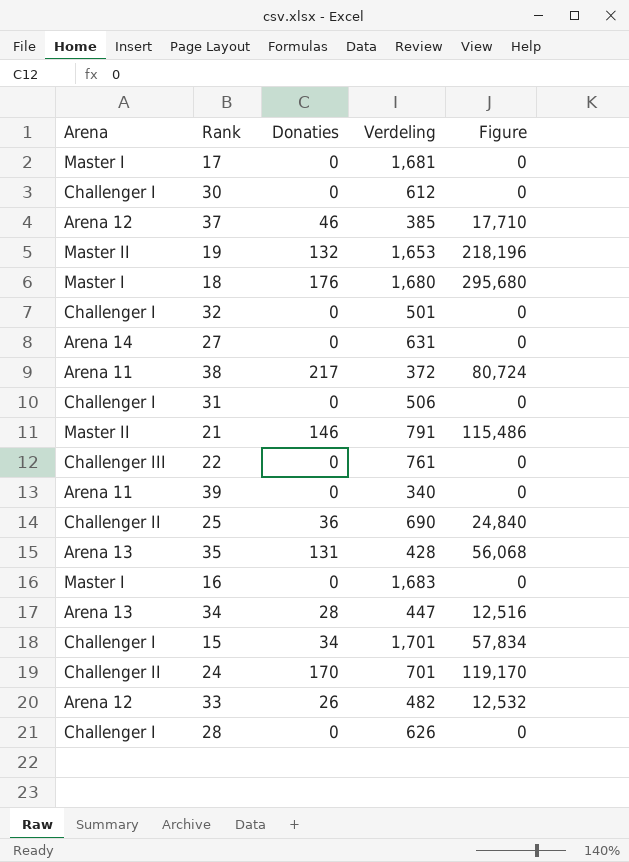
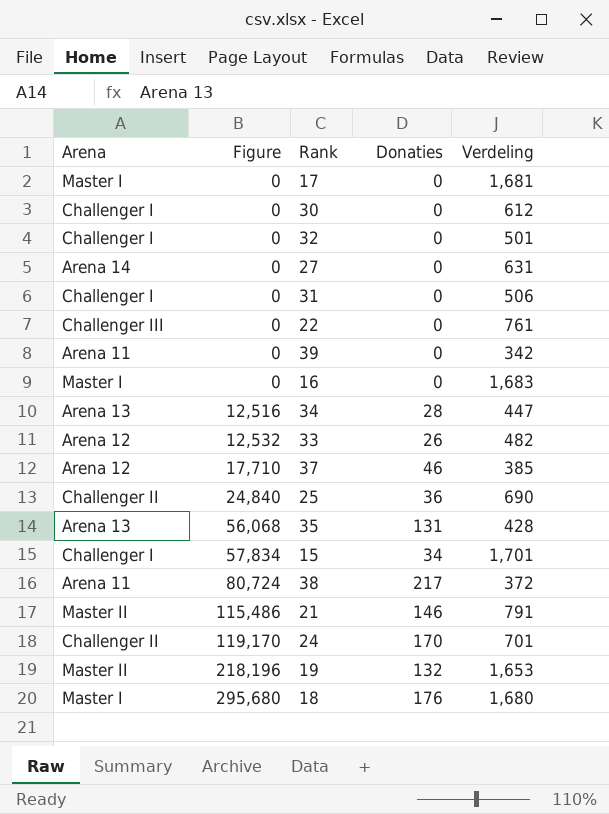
row order: none -> Figure ascending
column Figure | position: 5 -> 2
row 28: Challenger I | 0 | 626 | 0 -> none
39 | Verdeling: 340 -> 342

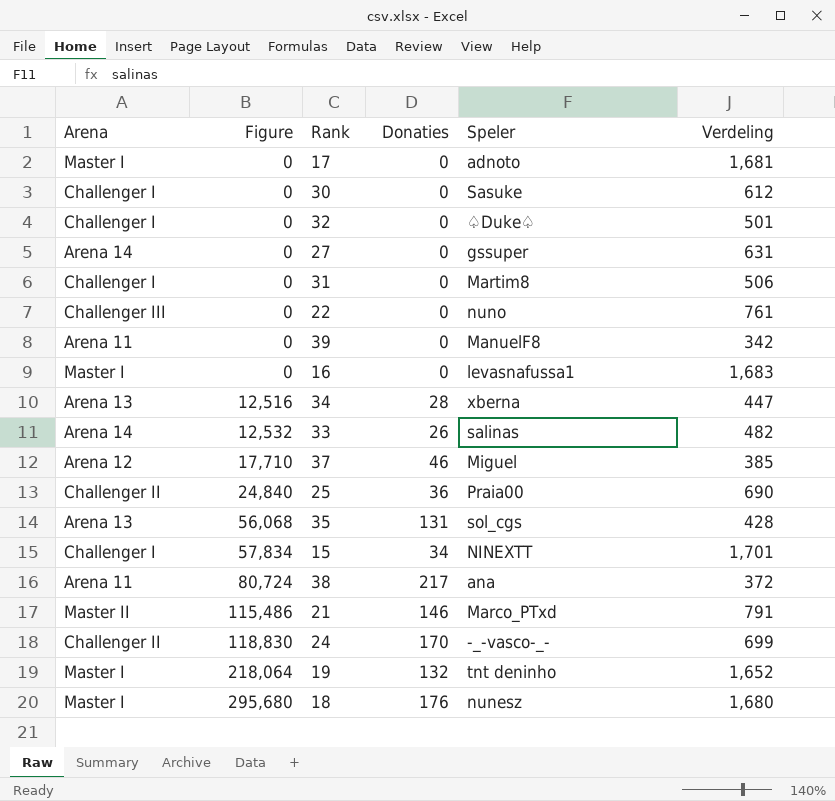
column Speler | position: none -> 5
33 | Arena: Arena 12 -> Arena 14
24 | Figure: 119,170 -> 118,830
24 | Verdeling: 701 -> 699
19 | Arena: Master II -> Master I
19 | Figure: 218,196 -> 218,064
19 | Verdeling: 1,653 -> 1,652

